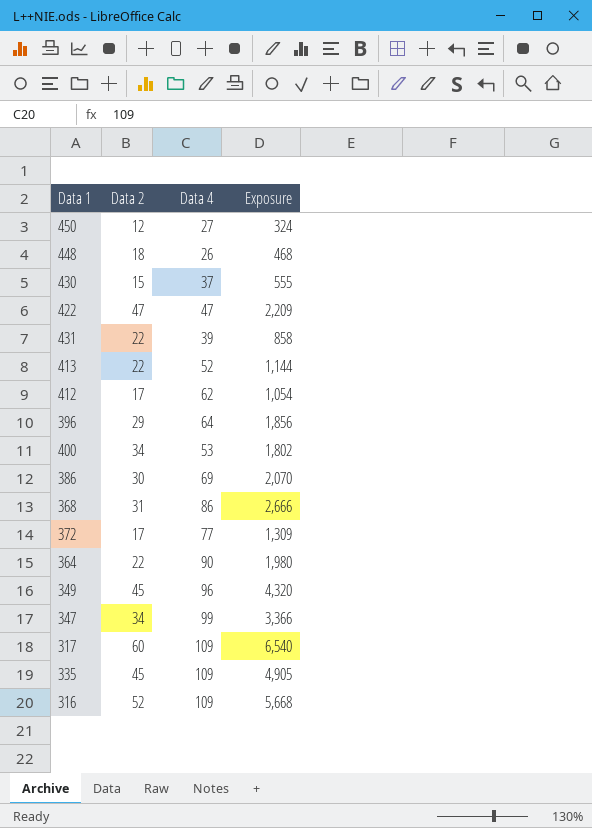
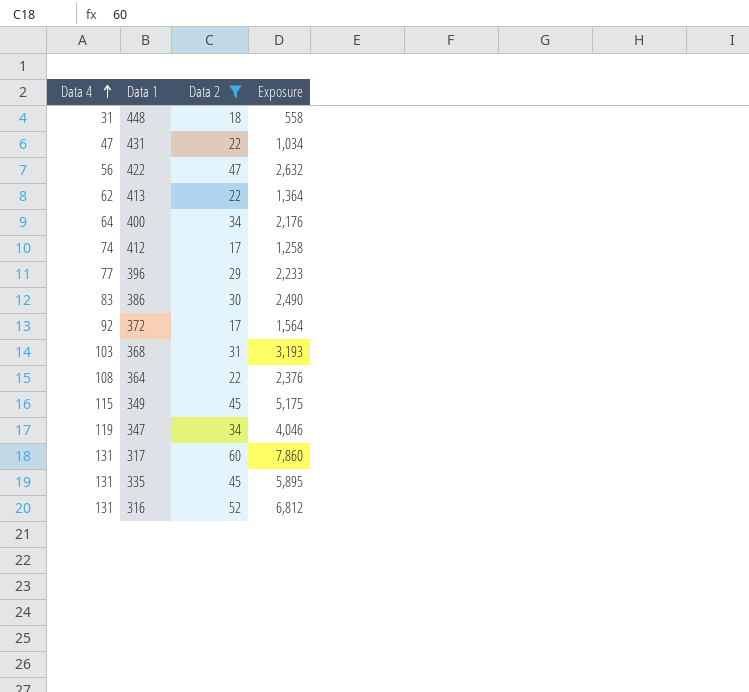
filter: none -> Data 2 >= 17
row order: none -> Data 4 ascending
column Data 4 | position: 3 -> 1
448 | Data 4: 26 -> 31
448 | Exposure: 468 -> 558
431 | Data 4: 39 -> 47
431 | Exposure: 858 -> 1,034
422 | Data 4: 47 -> 56
422 | Exposure: 2,209 -> 2,632
413 | Data 4: 52 -> 62
413 | Exposure: 1,144 -> 1,364
400 | Data 4: 53 -> 64
400 | Exposure: 1,802 -> 2,176
412 | Data 4: 62 -> 74
412 | Exposure: 1,054 -> 1,258
396 | Data 4: 64 -> 77
396 | Exposure: 1,856 -> 2,233
386 | Data 4: 69 -> 83
386 | Exposure: 2,070 -> 2,490
372 | Data 4: 77 -> 92
372 | Exposure: 1,309 -> 1,564
368 | Data 4: 86 -> 103
368 | Exposure: 2,666 -> 3,193
364 | Data 4: 90 -> 108
364 | Exposure: 1,980 -> 2,376
349 | Data 4: 96 -> 115
349 | Exposure: 4,320 -> 5,175
347 | Data 4: 99 -> 119
347 | Exposure: 3,366 -> 4,046
317 | Data 4: 109 -> 131
317 | Exposure: 6,540 -> 7,860
335 | Data 4: 109 -> 131
335 | Exposure: 4,905 -> 5,895
316 | Data 4: 109 -> 131
316 | Exposure: 5,668 -> 6,812

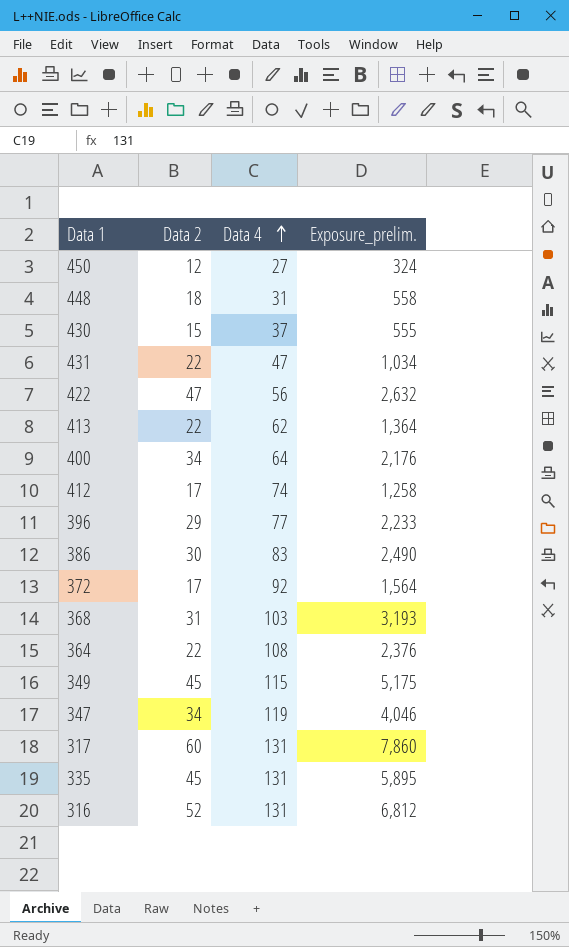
filter: Data 2 >= 17 -> none
column Data 4 | position: 1 -> 3
column name: Exposure -> Exposure_prelim.

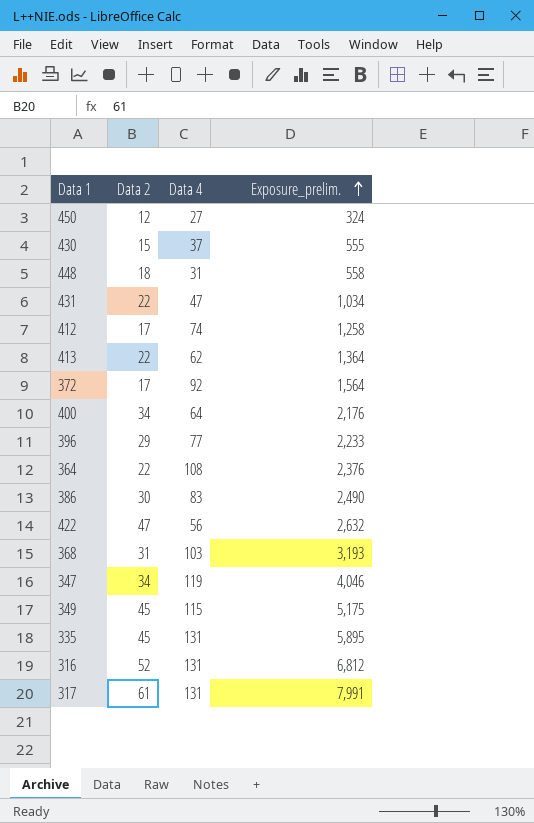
row order: Data 4 ascending -> Exposure_prelim. ascending
317 | Data 2: 60 -> 61
317 | Exposure_prelim.: 7,860 -> 7,991

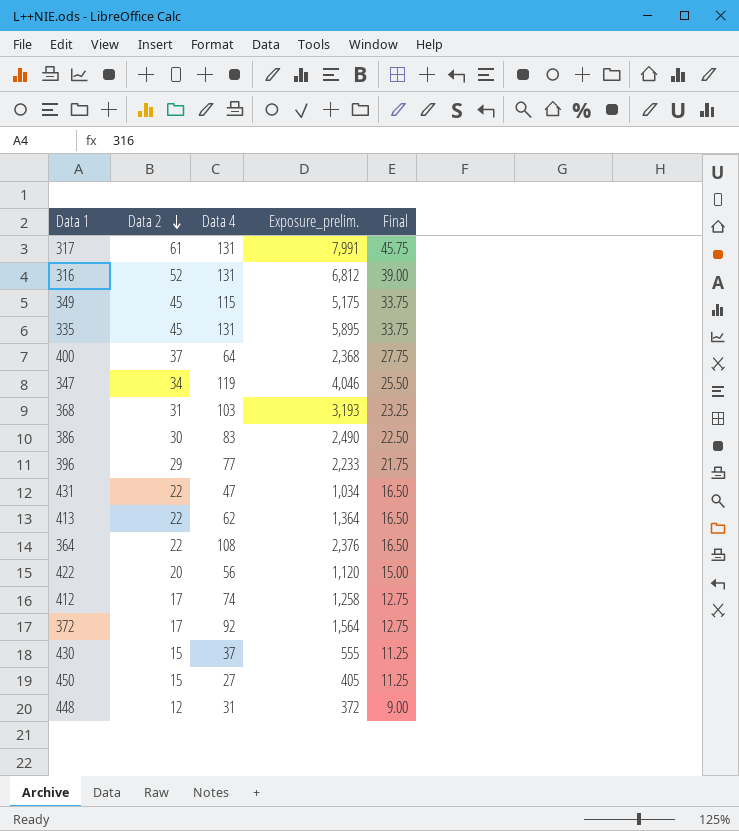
row order: Exposure_prelim. ascending -> Data 2 descending
column Final | formula: none -> [Data 2] * 0.75
400 | Data 2: 34 -> 37
400 | Exposure_prelim.: 2,176 -> 2,368
422 | Data 2: 47 -> 20
422 | Exposure_prelim.: 2,632 -> 1,120
450 | Data 2: 12 -> 15
450 | Exposure_prelim.: 324 -> 405
448 | Data 2: 18 -> 12
448 | Exposure_prelim.: 558 -> 372

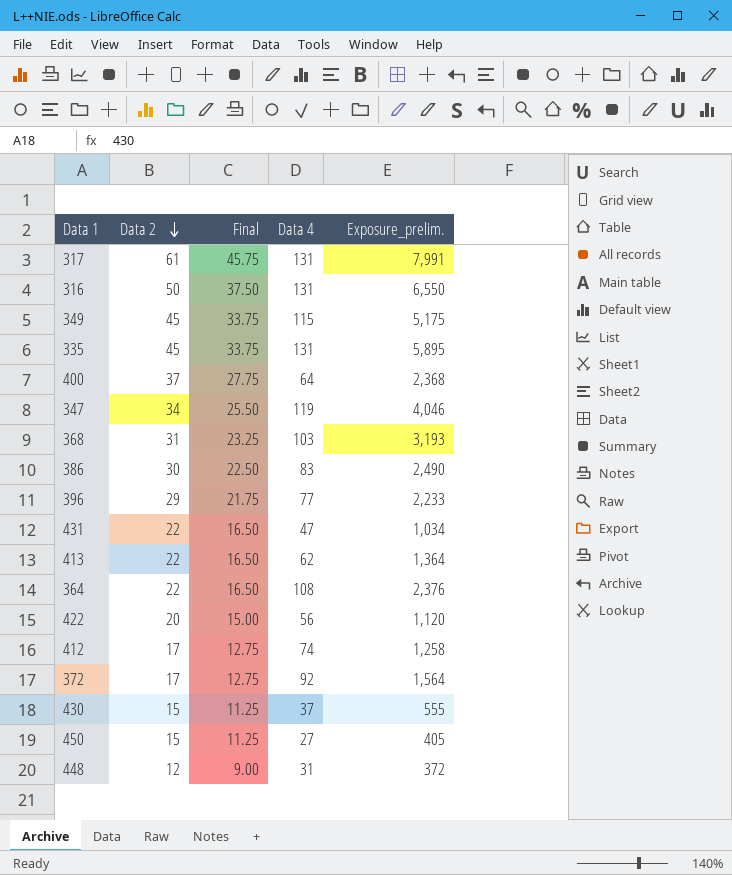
column Final | position: 5 -> 3
316 | Data 2: 52 -> 50
316 | Final: 39.00 -> 37.50
316 | Exposure_prelim.: 6,812 -> 6,550

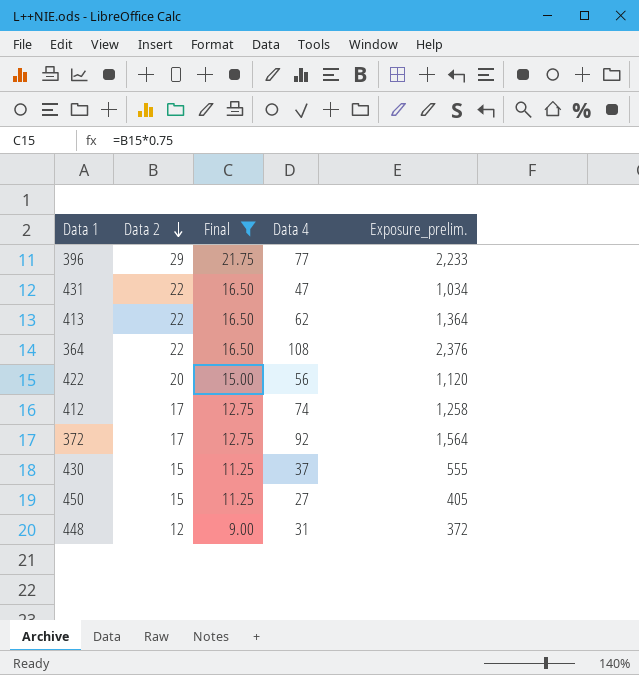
filter: none -> Final <= 21.75

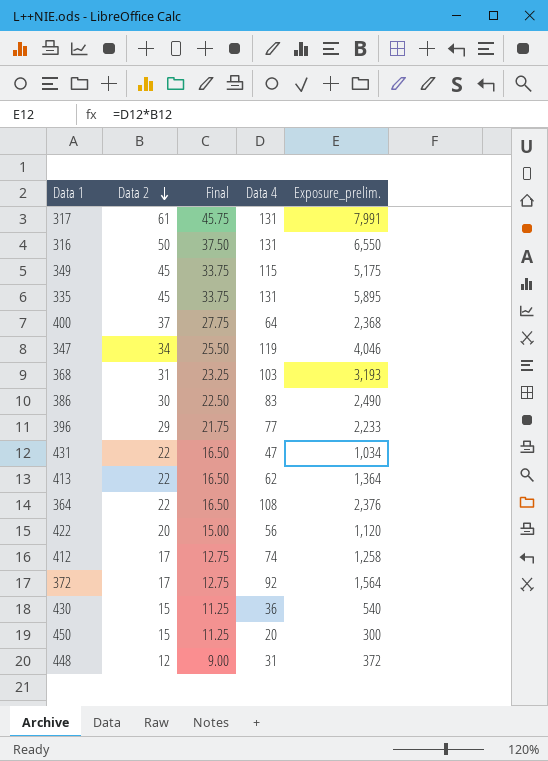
filter: Final <= 21.75 -> none
430 | Data 4: 37 -> 36
430 | Exposure_prelim.: 555 -> 540
450 | Data 4: 27 -> 20
450 | Exposure_prelim.: 405 -> 300

